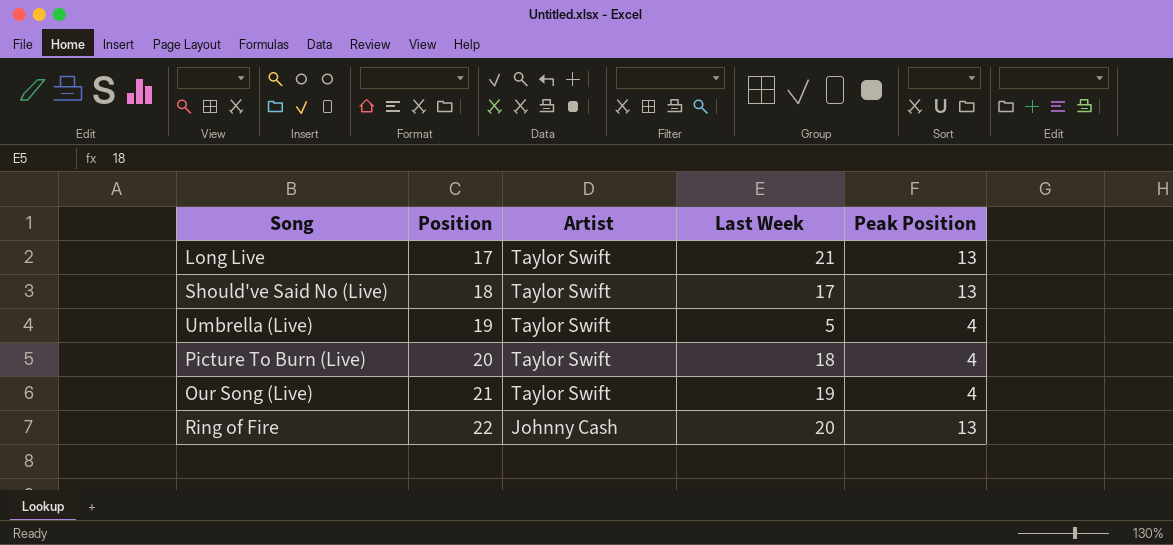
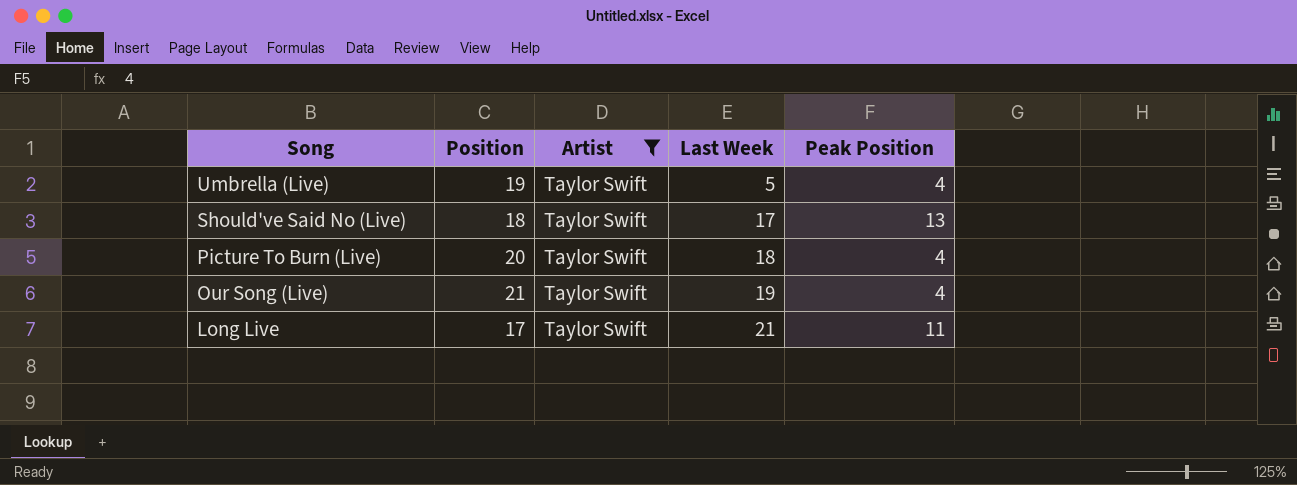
filter: none -> Artist = Taylor Swift
row order: Position ascending -> Song descending
Long Live | Peak Position: 13 -> 11

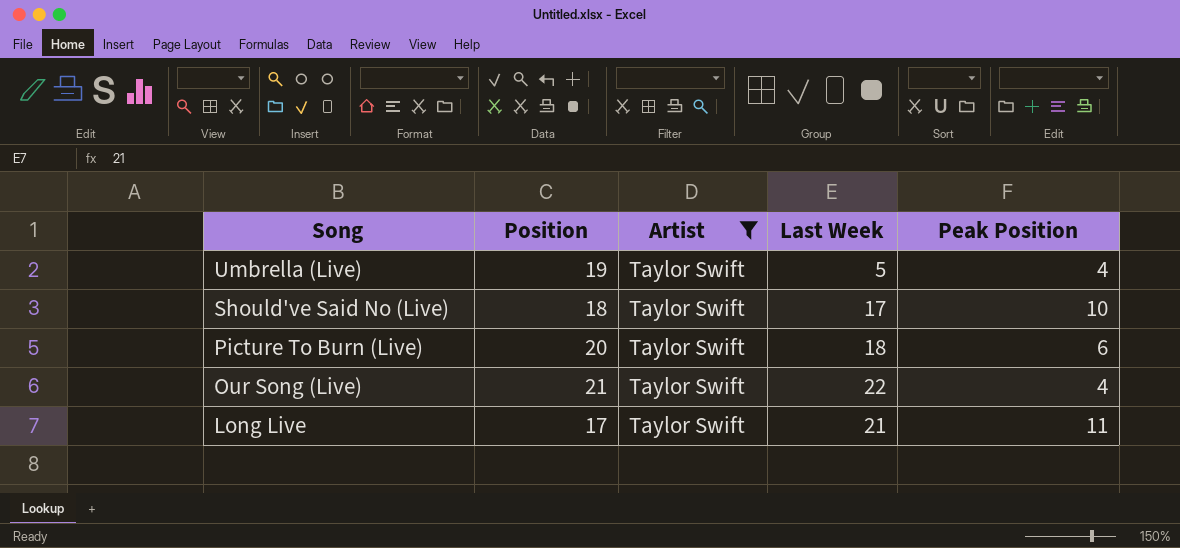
Should've Said No (Live) | Peak Position: 13 -> 10
Picture To Burn (Live) | Peak Position: 4 -> 6
Our Song (Live) | Last Week: 19 -> 22

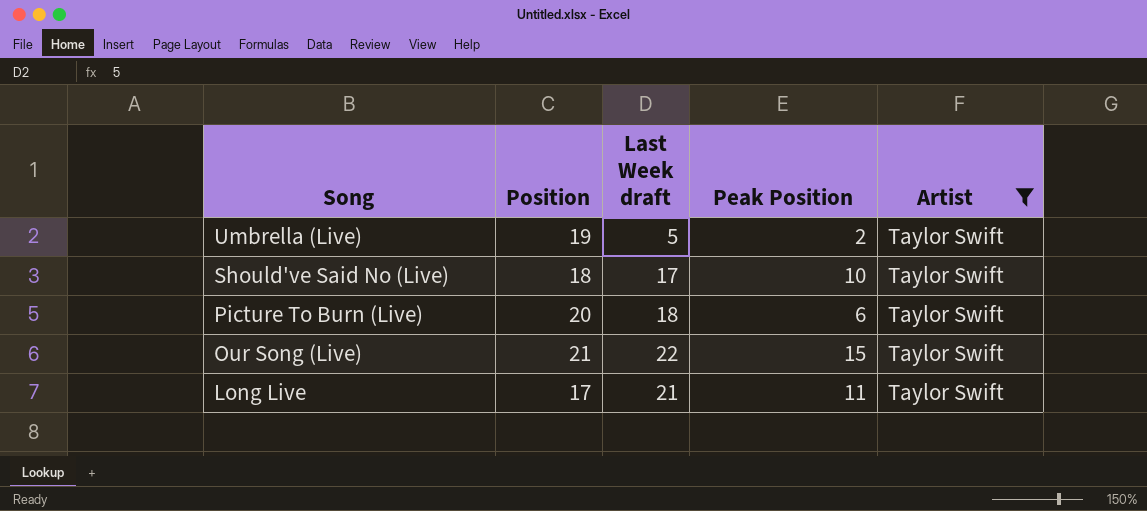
column name: Last Week -> Last Week draft
column Artist | position: 3 -> 5
Umbrella (Live) | Peak Position: 4 -> 2
Our Song (Live) | Peak Position: 4 -> 15

